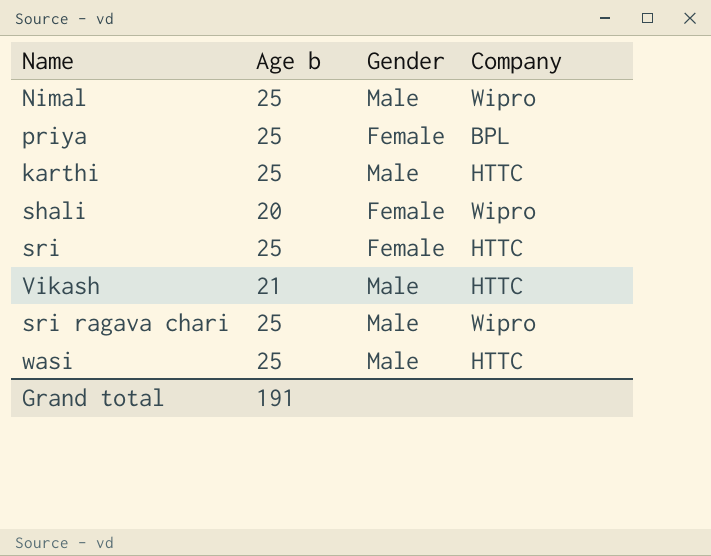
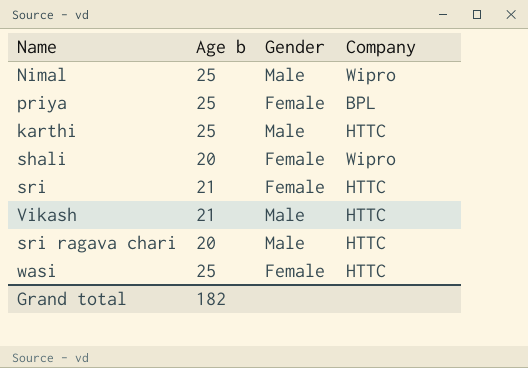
sri | Age b: 25 -> 21
sri ragava chari | Age b: 25 -> 20
sri ragava chari | Company: Wipro -> HTTC
wasi | Gender: Male -> Female
Grand total | Age b: 191 -> 182

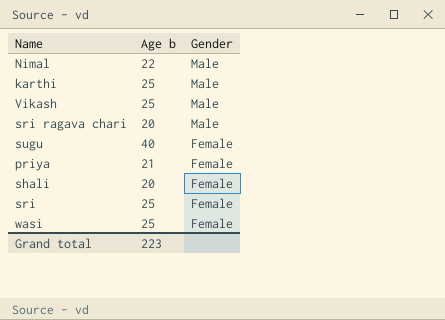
row order: none -> Gender descending
column Company | position: 4 -> none
Nimal | Age b: 25 -> 22
Vikash | Age b: 21 -> 25
row sugu: none -> 40 | Female
priya | Age b: 25 -> 21
sri | Age b: 21 -> 25
Grand total | Age b: 182 -> 223

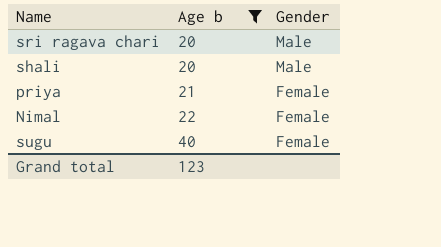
filter: none -> Age b != 25
row order: Gender descending -> Age b ascending
shali | Gender: Female -> Male
Nimal | Gender: Male -> Female
Grand total | Age b: 223 -> 123

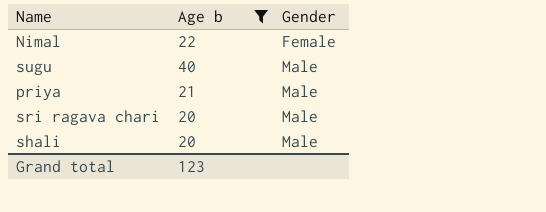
row order: Age b ascending -> Gender ascending
sugu | Gender: Female -> Male
priya | Gender: Female -> Male

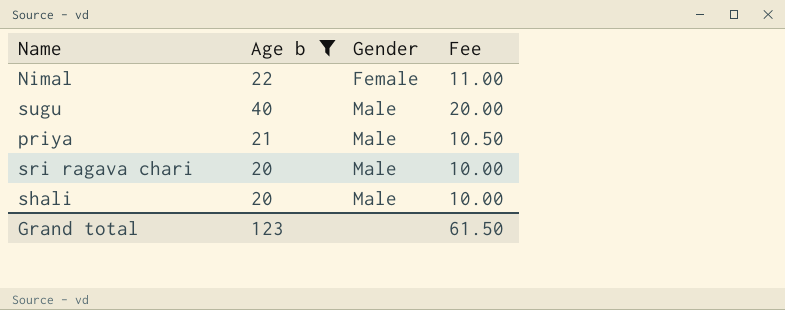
column Fee | formula: none -> [Age b] * 0.5

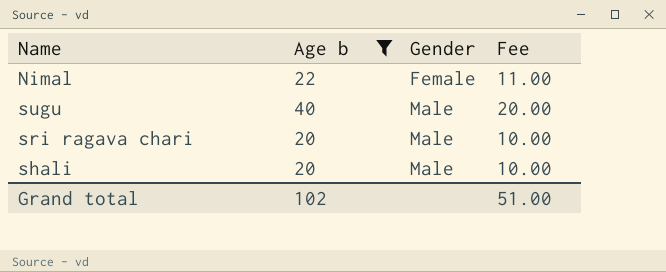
row priya: 21 | Male | 10.50 -> none
Grand total | Age b: 123 -> 102
Grand total | Fee: 61.50 -> 51.00

